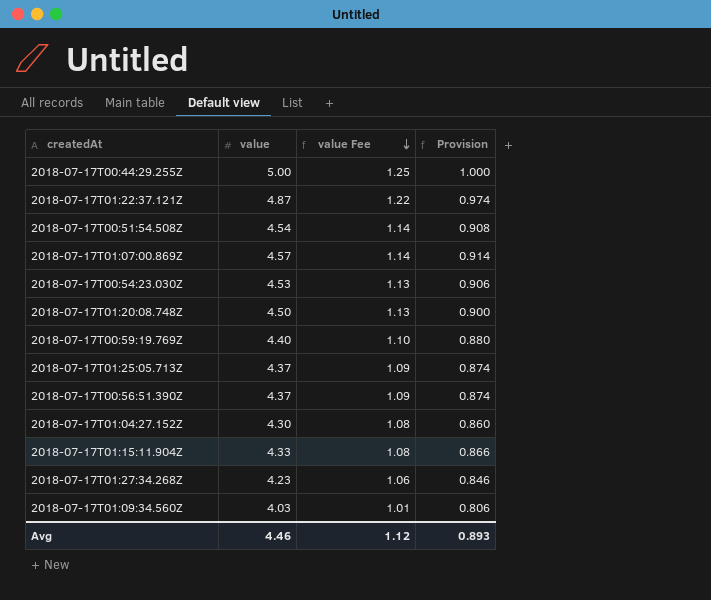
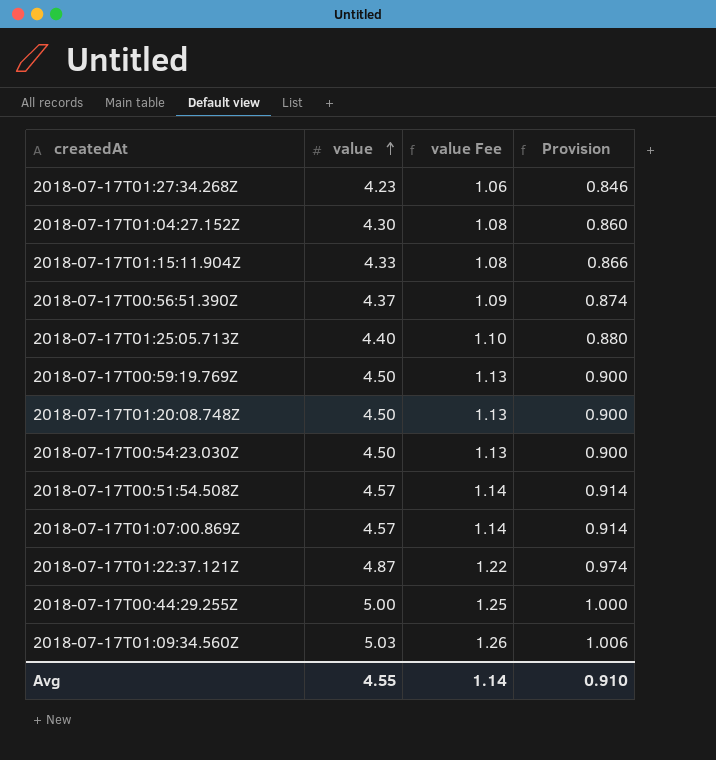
row order: value Fee descending -> value ascending
2018-07-17T01:25:05.713Z | value: 4.37 -> 4.40
2018-07-17T01:25:05.713Z | value Fee: 1.09 -> 1.10
2018-07-17T01:25:05.713Z | Provision: 0.874 -> 0.880
2018-07-17T00:59:19.769Z | value: 4.40 -> 4.50
2018-07-17T00:59:19.769Z | value Fee: 1.10 -> 1.13
2018-07-17T00:59:19.769Z | Provision: 0.880 -> 0.900
2018-07-17T00:54:23.030Z | value: 4.53 -> 4.50
2018-07-17T00:54:23.030Z | Provision: 0.906 -> 0.900
2018-07-17T00:51:54.508Z | value: 4.54 -> 4.57
2018-07-17T00:51:54.508Z | Provision: 0.908 -> 0.914
2018-07-17T01:09:34.560Z | value: 4.03 -> 5.03
2018-07-17T01:09:34.560Z | value Fee: 1.01 -> 1.26
2018-07-17T01:09:34.560Z | Provision: 0.806 -> 1.006
Avg | value: 4.46 -> 4.55
Avg | value Fee: 1.12 -> 1.14
Avg | Provision: 0.893 -> 0.910

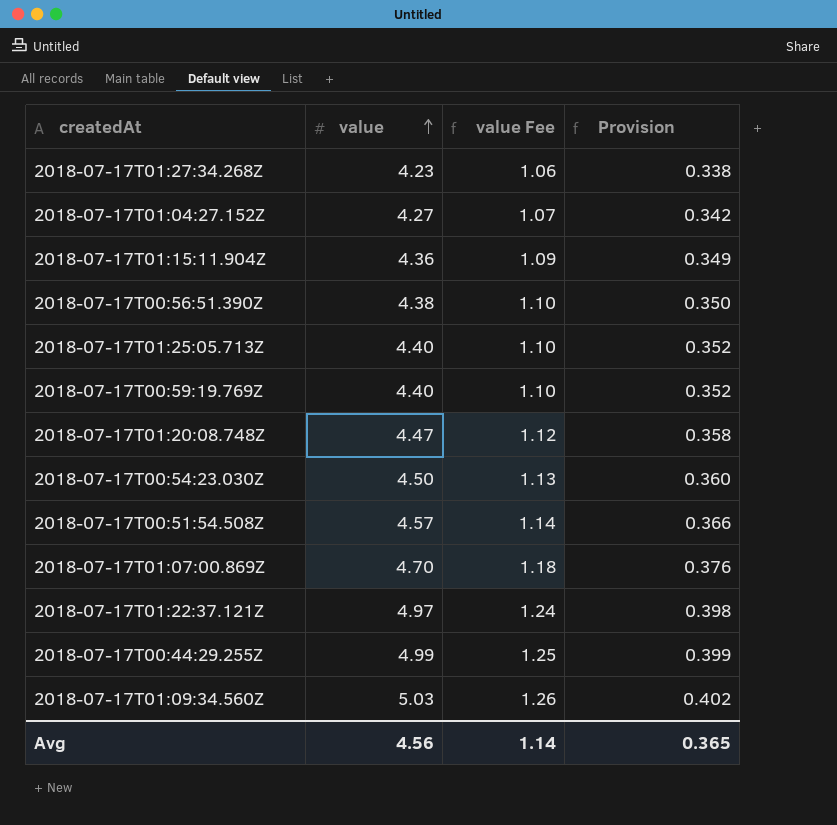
column Provision | formula: [value] * 0.2 -> [value] * 0.08
2018-07-17T01:04:27.152Z | value: 4.30 -> 4.27
2018-07-17T01:04:27.152Z | value Fee: 1.08 -> 1.07
2018-07-17T01:15:11.904Z | value: 4.33 -> 4.36
2018-07-17T01:15:11.904Z | value Fee: 1.08 -> 1.09
2018-07-17T00:56:51.390Z | value: 4.37 -> 4.38
2018-07-17T00:56:51.390Z | value Fee: 1.09 -> 1.10
2018-07-17T00:59:19.769Z | value: 4.50 -> 4.40
2018-07-17T00:59:19.769Z | value Fee: 1.13 -> 1.10
2018-07-17T01:20:08.748Z | value: 4.50 -> 4.47
2018-07-17T01:20:08.748Z | value Fee: 1.13 -> 1.12
2018-07-17T01:07:00.869Z | value: 4.57 -> 4.70
2018-07-17T01:07:00.869Z | value Fee: 1.14 -> 1.18
2018-07-17T01:22:37.121Z | value: 4.87 -> 4.97
2018-07-17T01:22:37.121Z | value Fee: 1.22 -> 1.24
2018-07-17T00:44:29.255Z | value: 5.00 -> 4.99
Avg | value: 4.55 -> 4.56
Avg | Provision: 0.910 -> 0.365

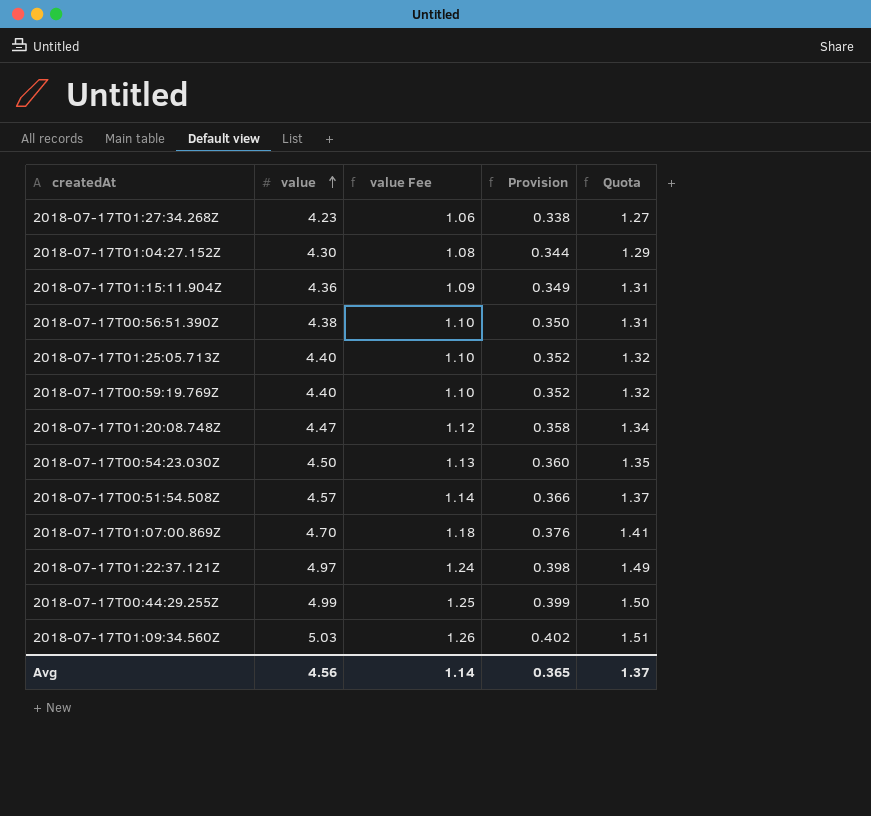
column Quota | formula: none -> [value] * 0.3
2018-07-17T01:04:27.152Z | value: 4.27 -> 4.30
2018-07-17T01:04:27.152Z | value Fee: 1.07 -> 1.08
2018-07-17T01:04:27.152Z | Provision: 0.342 -> 0.344

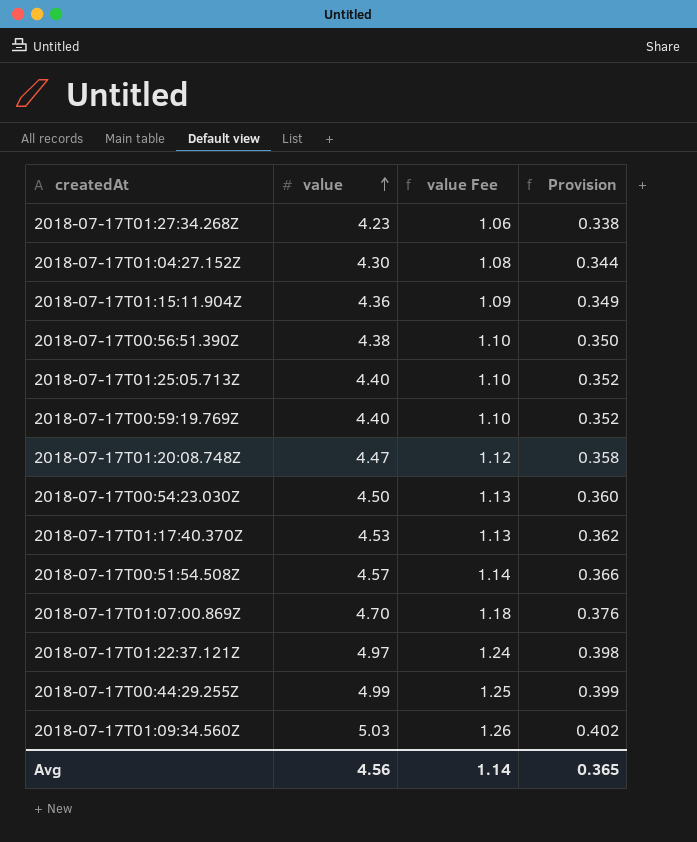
column Quota | formula: [value] * 0.3 -> none
row 2018-07-17T01:17:40.370Z: none -> 4.53 | 1.13 | 0.362

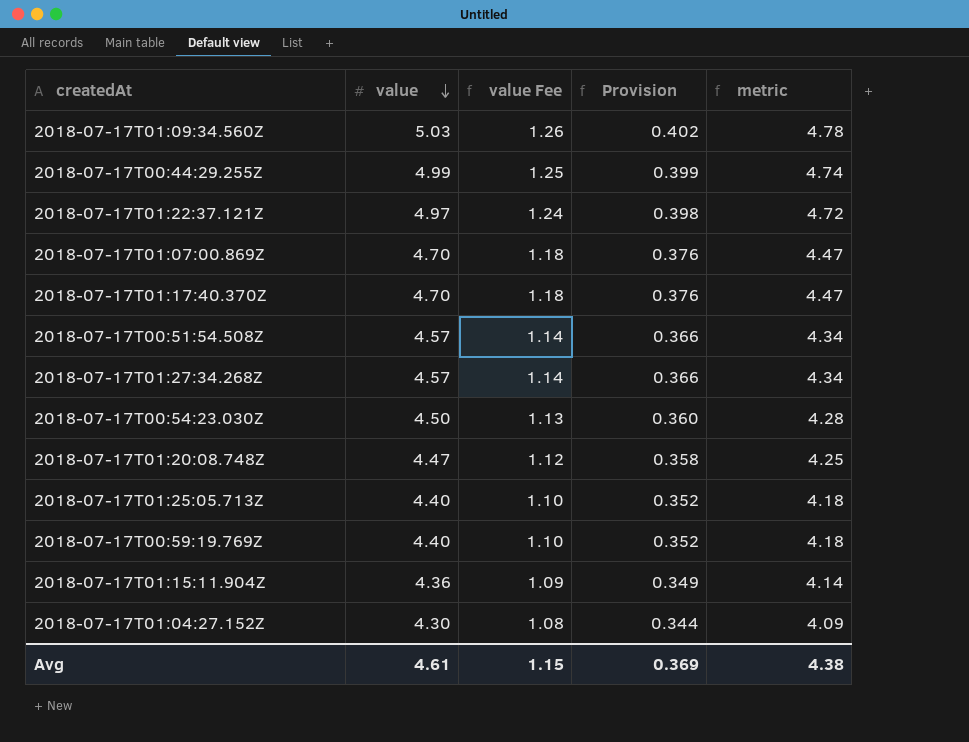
row order: value ascending -> value descending
column metric | formula: none -> [value] * 0.95
row 2018-07-17T00:56:51.390Z: 4.38 | 1.10 | 0.350 -> none
2018-07-17T01:17:40.370Z | value: 4.53 -> 4.70
2018-07-17T01:17:40.370Z | value Fee: 1.13 -> 1.18
2018-07-17T01:17:40.370Z | Provision: 0.362 -> 0.376
2018-07-17T01:27:34.268Z | value: 4.23 -> 4.57
2018-07-17T01:27:34.268Z | value Fee: 1.06 -> 1.14
2018-07-17T01:27:34.268Z | Provision: 0.338 -> 0.366
Avg | value: 4.56 -> 4.61
Avg | value Fee: 1.14 -> 1.15
Avg | Provision: 0.365 -> 0.369

